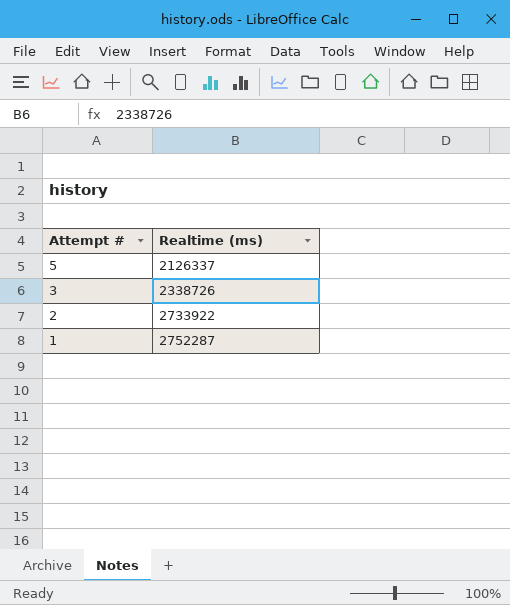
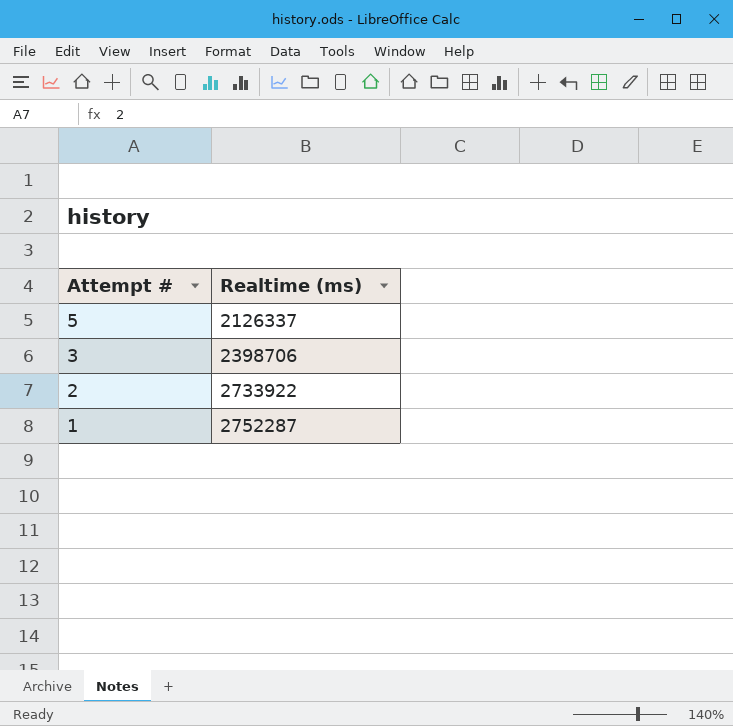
3 | Realtime (ms): 2338726 -> 2398706

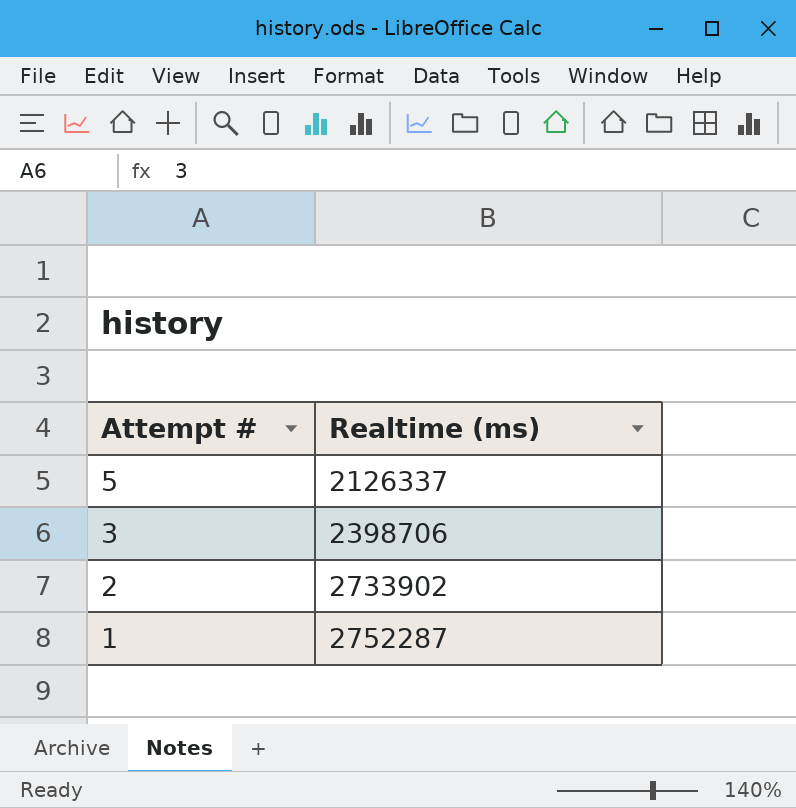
2 | Realtime (ms): 2733922 -> 2733902

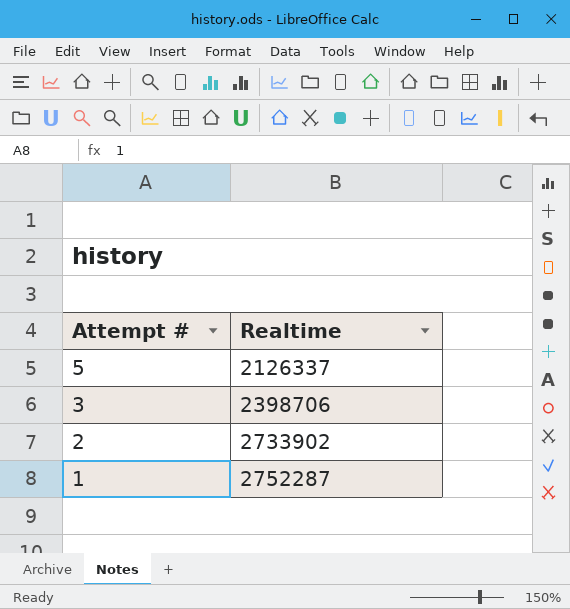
column name: Realtime (ms) -> Realtime

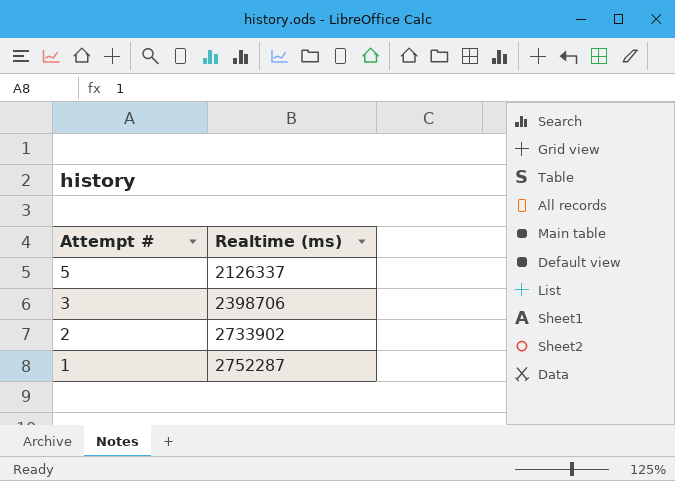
column name: Realtime -> Realtime (ms)

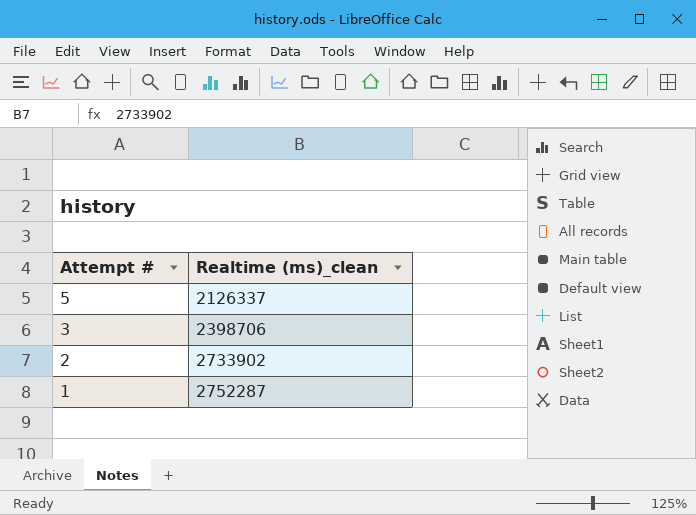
column name: Realtime (ms) -> Realtime (ms)_clean

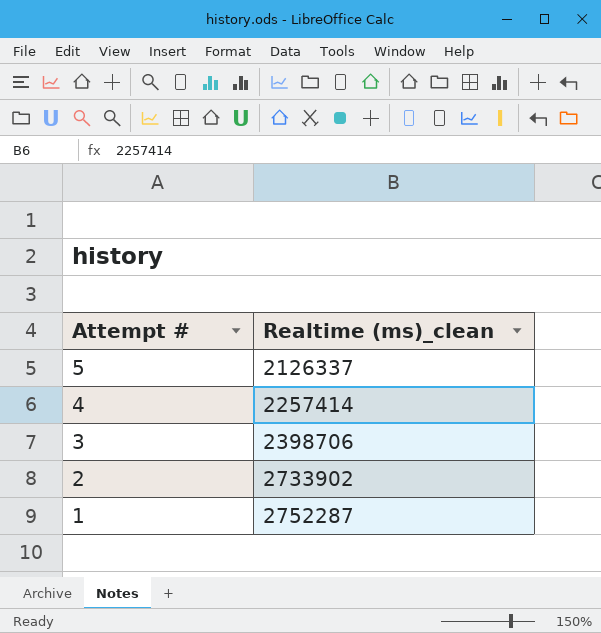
row 4: none -> 2257414

